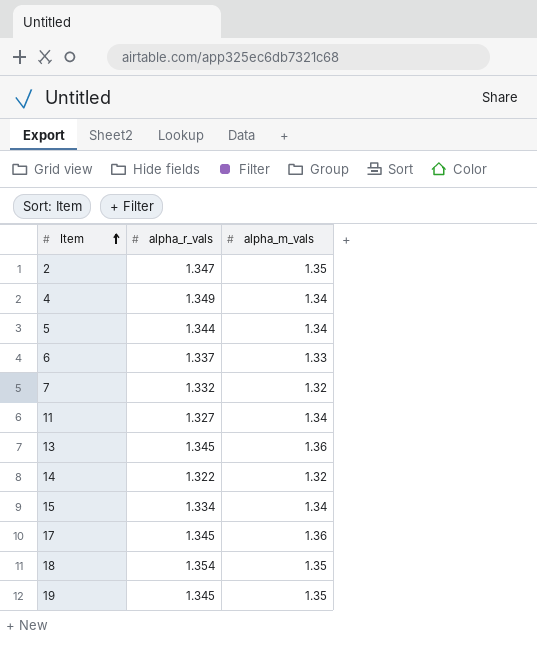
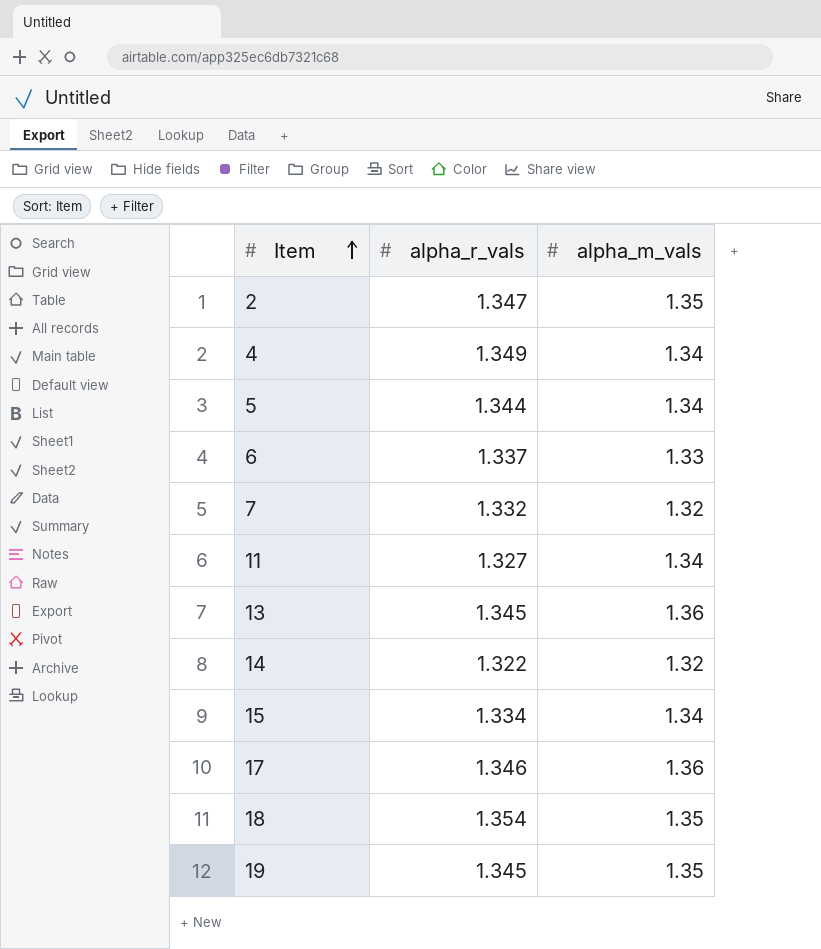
17 | alpha_r_vals: 1.345 -> 1.346

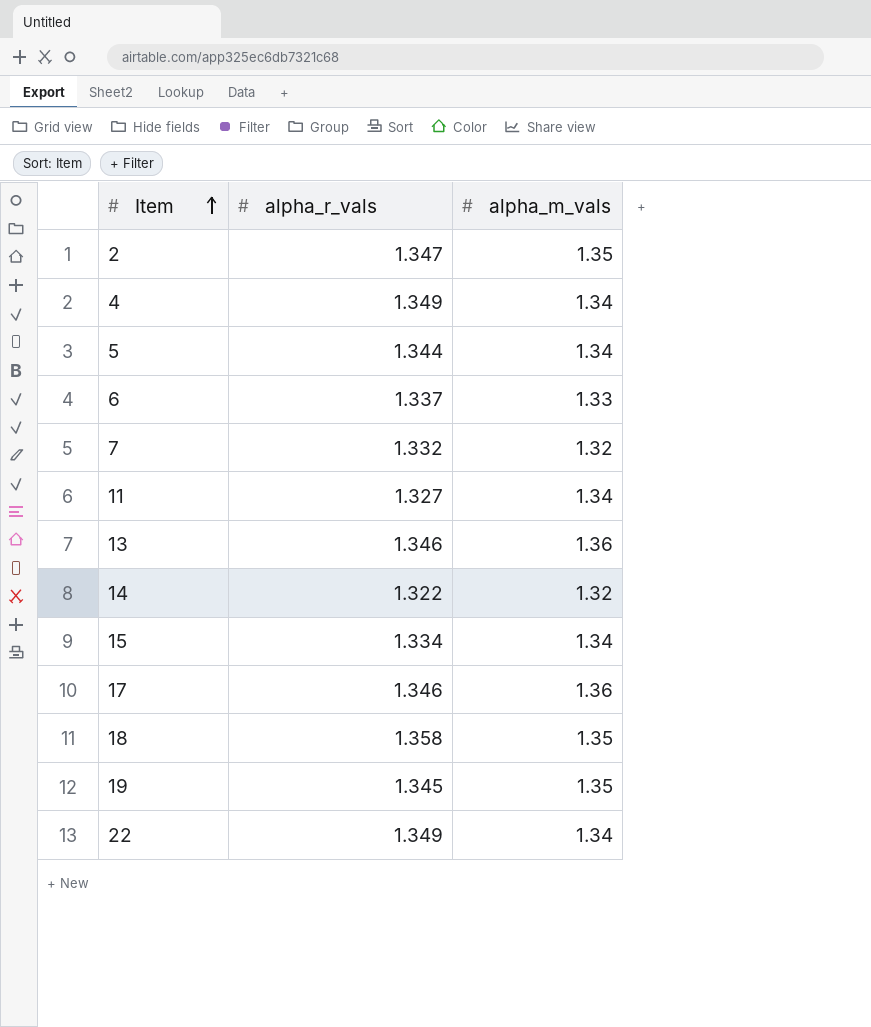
13 | alpha_r_vals: 1.345 -> 1.346
18 | alpha_r_vals: 1.354 -> 1.358
row 22: none -> 1.349 | 1.34

